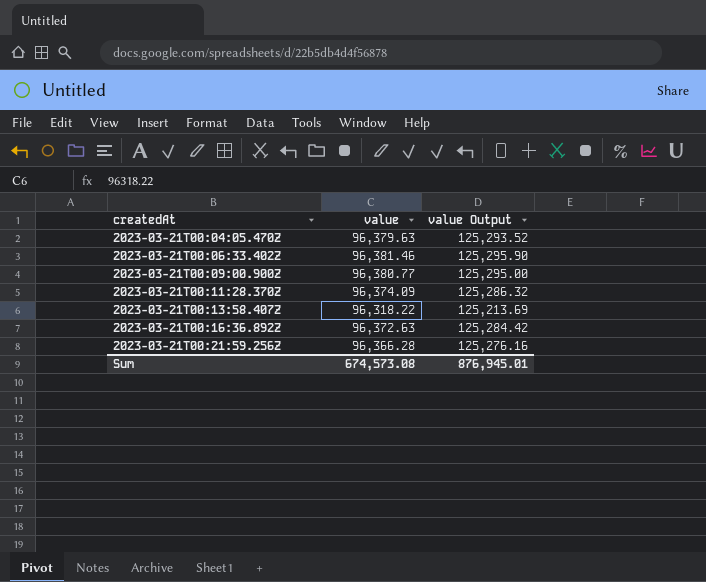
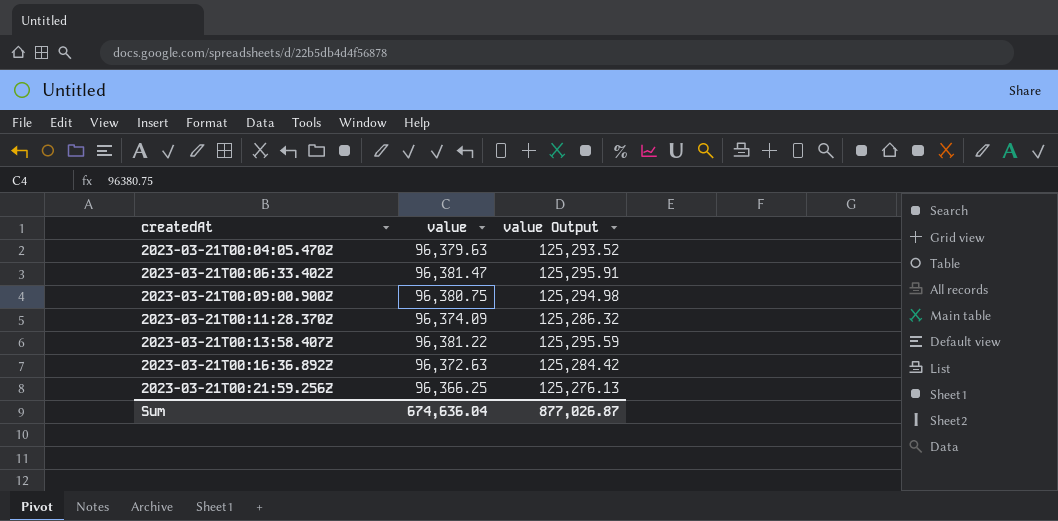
2023-03-21T00:06:33.402Z | value: 96,381.46 -> 96,381.47
2023-03-21T00:06:33.402Z | value Output: 125,295.90 -> 125,295.91
2023-03-21T00:09:00.900Z | value: 96,380.77 -> 96,380.75
2023-03-21T00:09:00.900Z | value Output: 125,295.00 -> 125,294.98
2023-03-21T00:13:58.407Z | value: 96,318.22 -> 96,381.22
2023-03-21T00:13:58.407Z | value Output: 125,213.69 -> 125,295.59
2023-03-21T00:21:59.256Z | value: 96,366.28 -> 96,366.25
2023-03-21T00:21:59.256Z | value Output: 125,276.16 -> 125,276.13
Sum | value: 674,573.08 -> 674,636.04
Sum | value Output: 876,945.01 -> 877,026.87

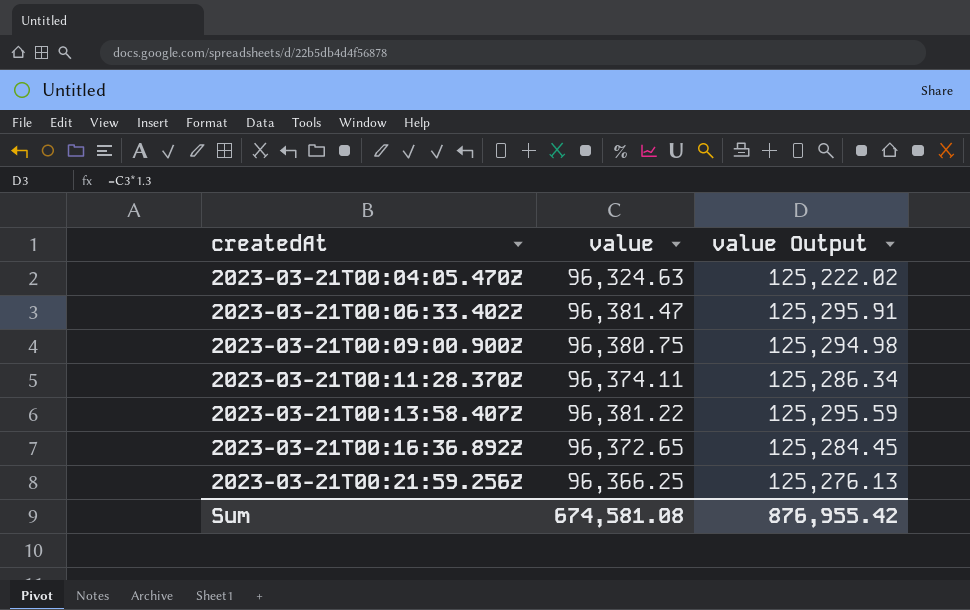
2023-03-21T00:04:05.470Z | value: 96,379.63 -> 96,324.63
2023-03-21T00:04:05.470Z | value Output: 125,293.52 -> 125,222.02
2023-03-21T00:11:28.370Z | value: 96,374.09 -> 96,374.11
2023-03-21T00:11:28.370Z | value Output: 125,286.32 -> 125,286.34
2023-03-21T00:16:36.892Z | value: 96,372.63 -> 96,372.65
2023-03-21T00:16:36.892Z | value Output: 125,284.42 -> 125,284.45
Sum | value: 674,636.04 -> 674,581.08
Sum | value Output: 877,026.87 -> 876,955.42

